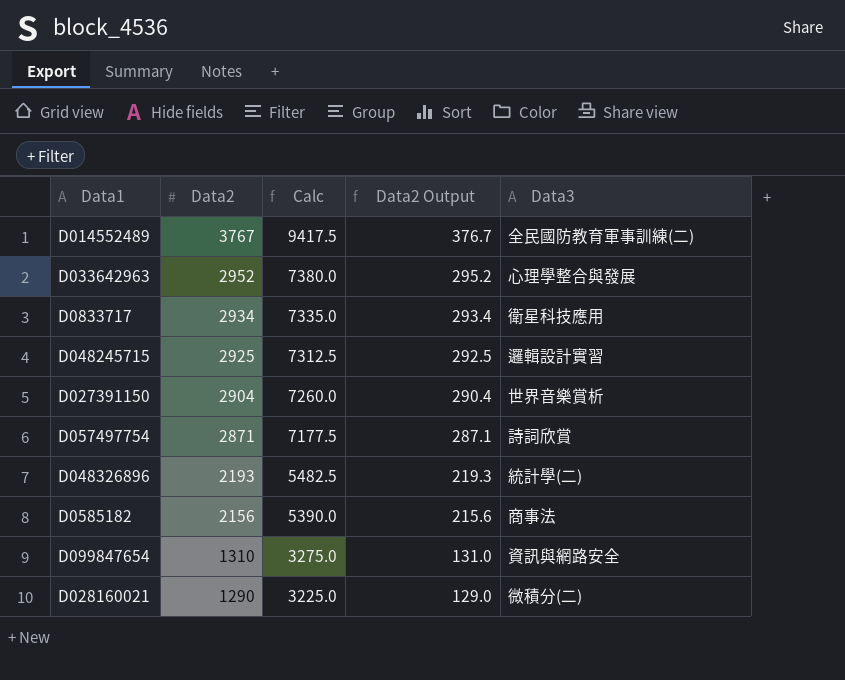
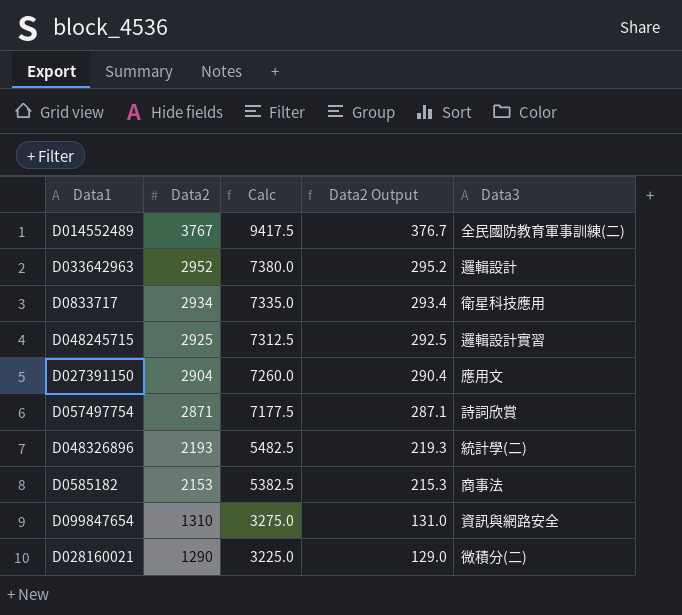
D033642963 | Data3: 心理學整合與發展 -> 邏輯設計
D027391150 | Data3: 世界音樂賞析 -> 應用文
D0585182 | Data2: 2156 -> 2153
D0585182 | Calc: 5390.0 -> 5382.5
D0585182 | Data2 Output: 215.6 -> 215.3

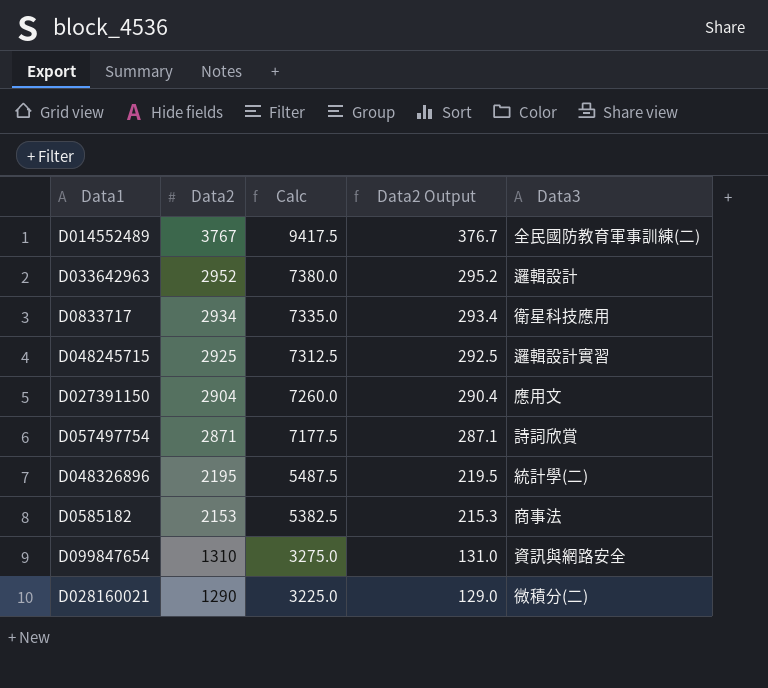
D048326896 | Data2: 2193 -> 2195
D048326896 | Calc: 5482.5 -> 5487.5
D048326896 | Data2 Output: 219.3 -> 219.5

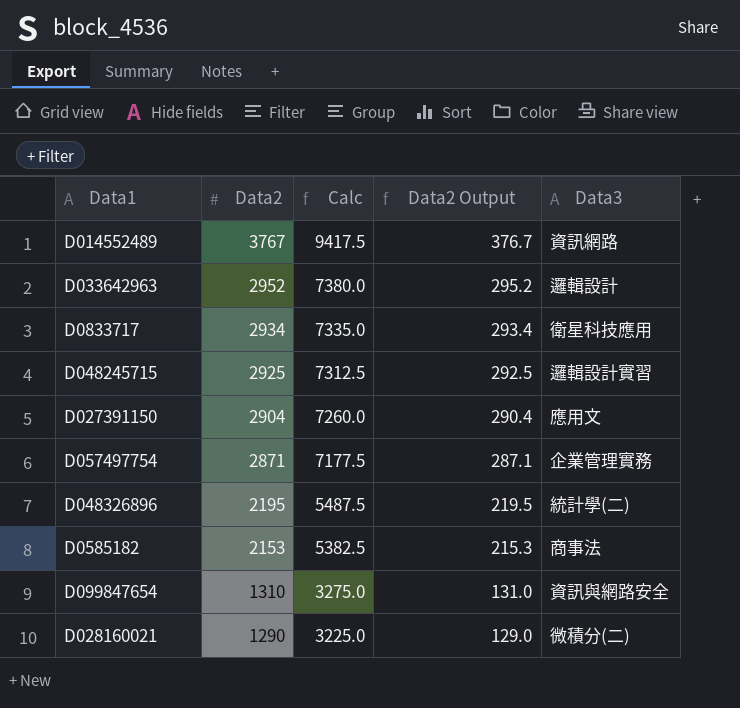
D014552489 | Data3: 全民國防教育軍事訓練(二) -> 資訊網路
D057497754 | Data3: 詩詞欣賞 -> 企業管理實務

